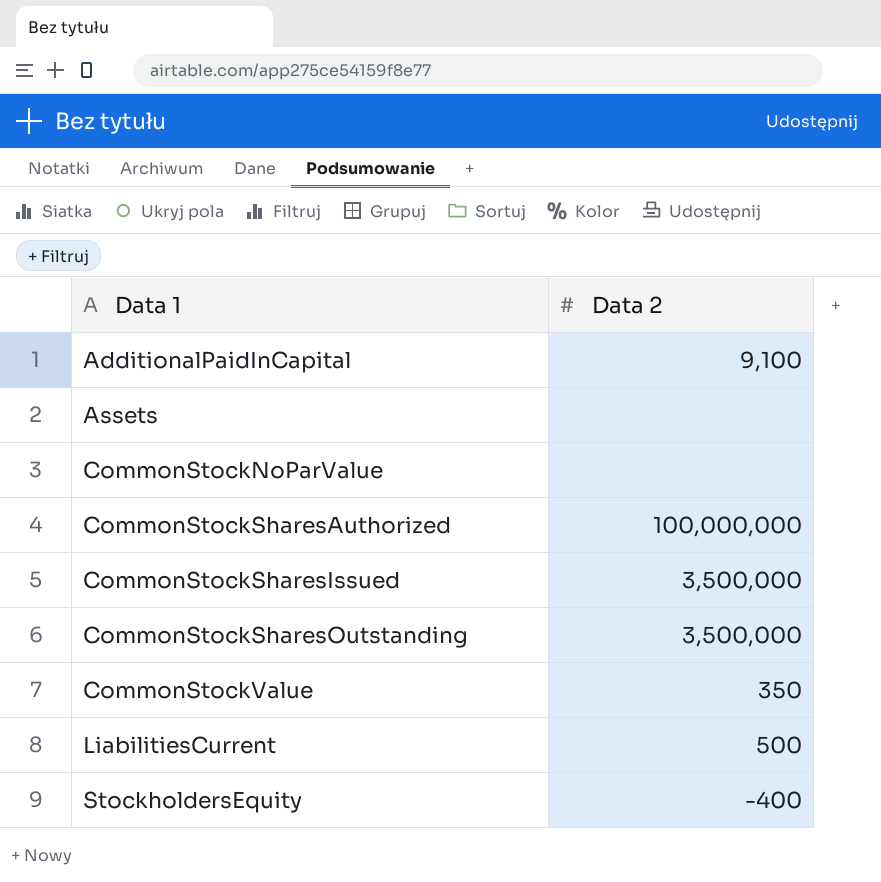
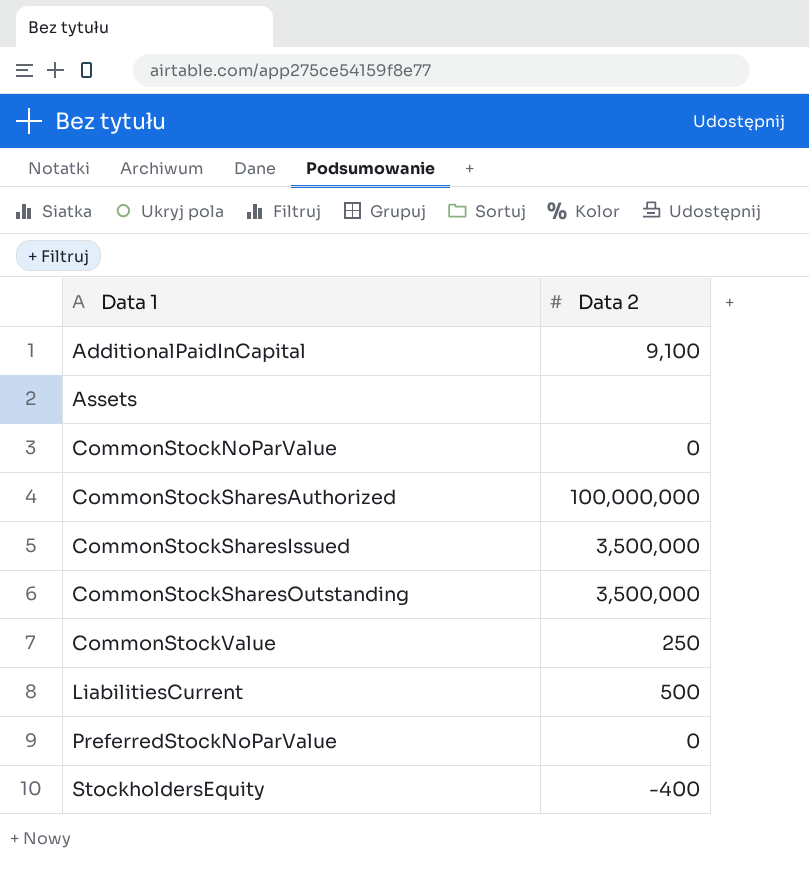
CommonStockNoParValue | Data 2: none -> 0
CommonStockValue | Data 2: 350 -> 250
row PreferredStockNoParValue: none -> 0

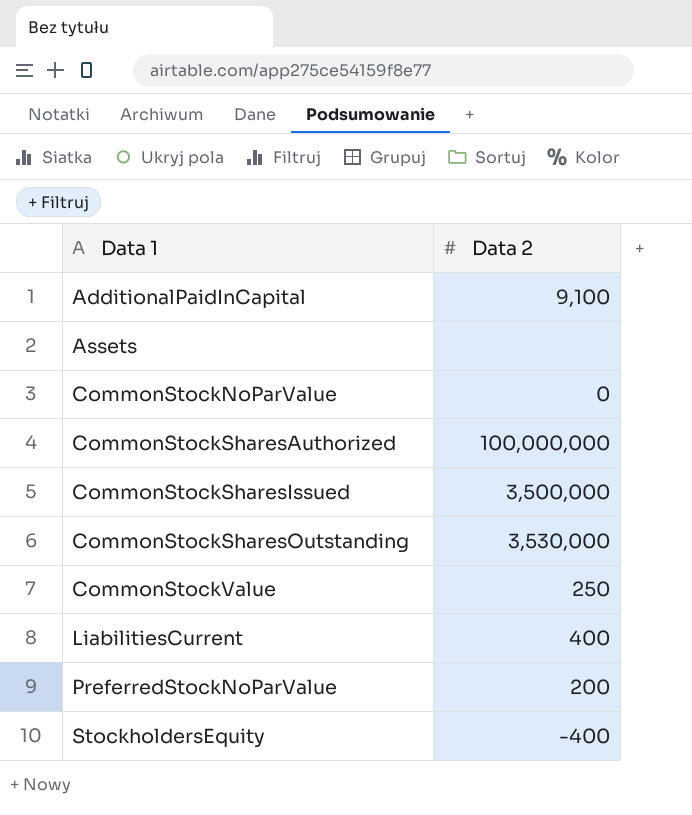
CommonStockSharesOutstanding | Data 2: 3,500,000 -> 3,530,000
LiabilitiesCurrent | Data 2: 500 -> 400
PreferredStockNoParValue | Data 2: 0 -> 200

